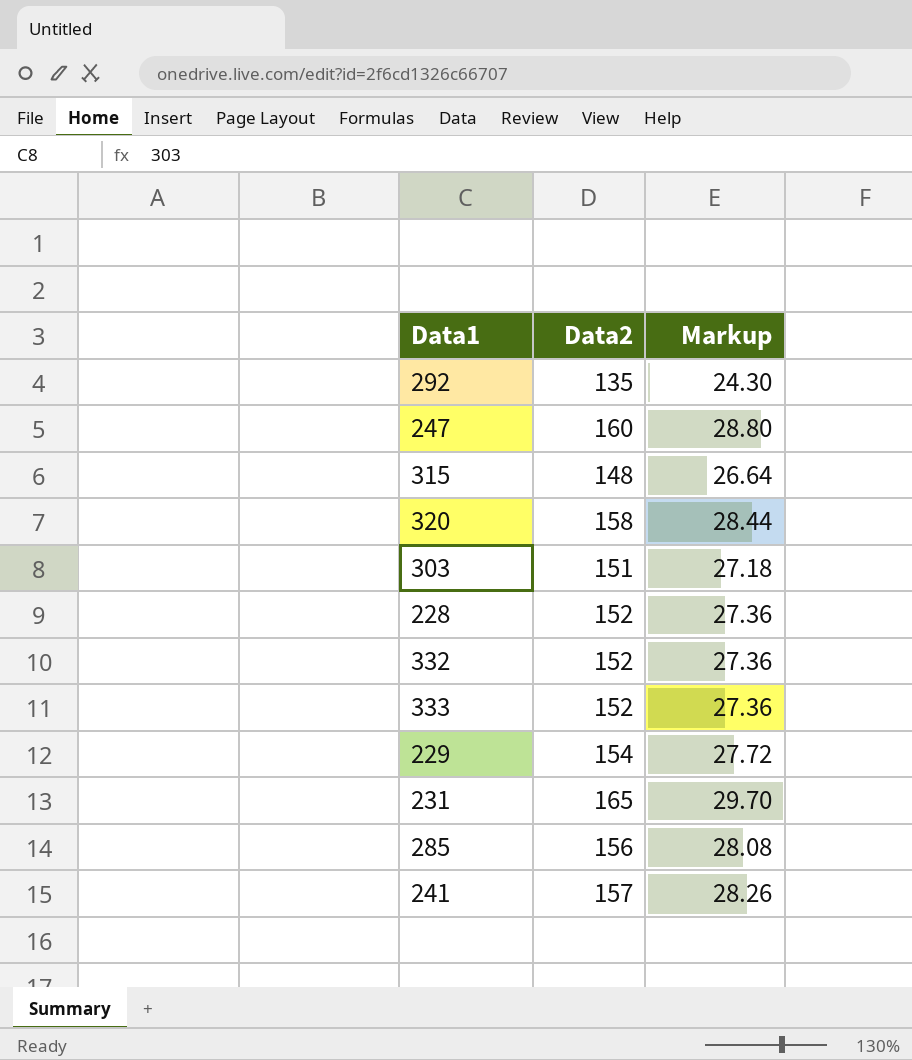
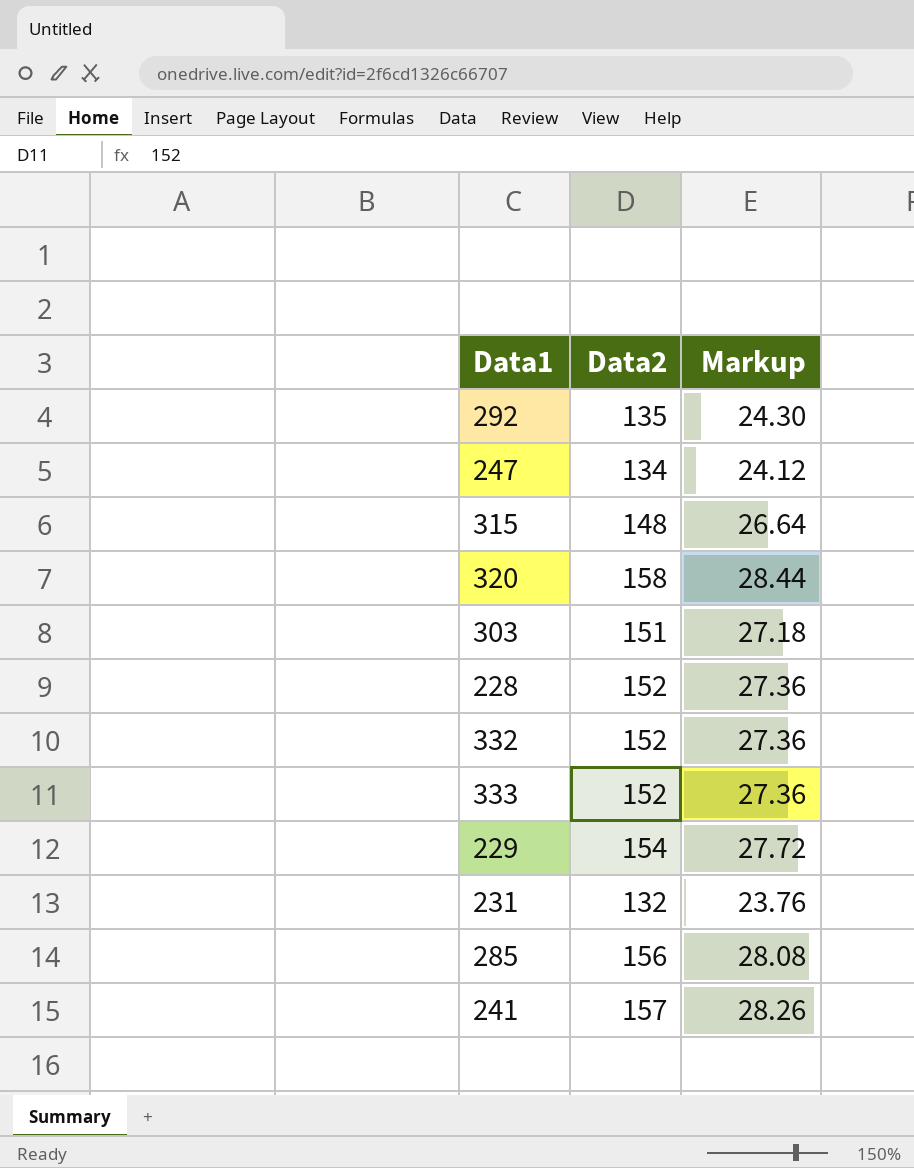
247 | Data2: 160 -> 134
247 | Markup: 28.80 -> 24.12
231 | Data2: 165 -> 132
231 | Markup: 29.70 -> 23.76

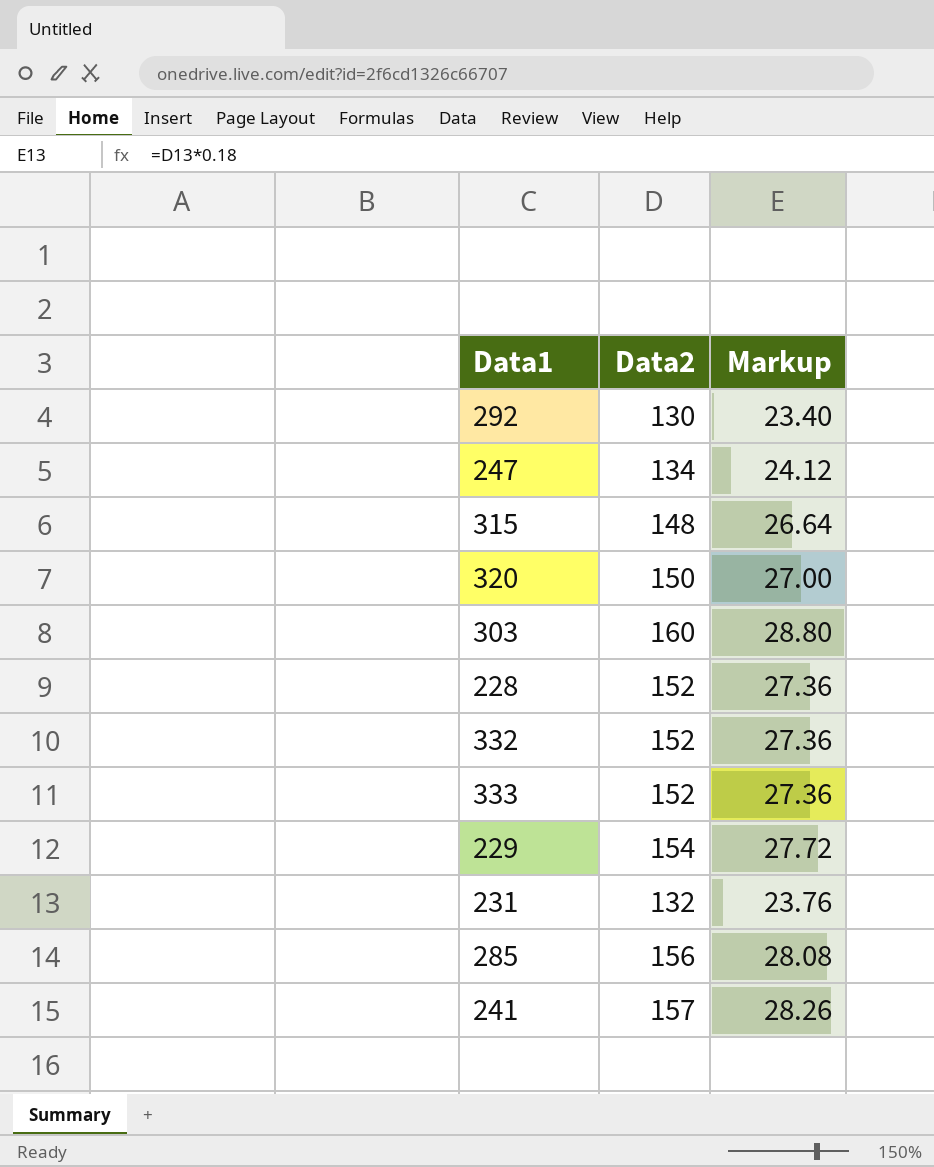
292 | Data2: 135 -> 130
292 | Markup: 24.30 -> 23.40
320 | Data2: 158 -> 150
320 | Markup: 28.44 -> 27.00
303 | Data2: 151 -> 160
303 | Markup: 27.18 -> 28.80

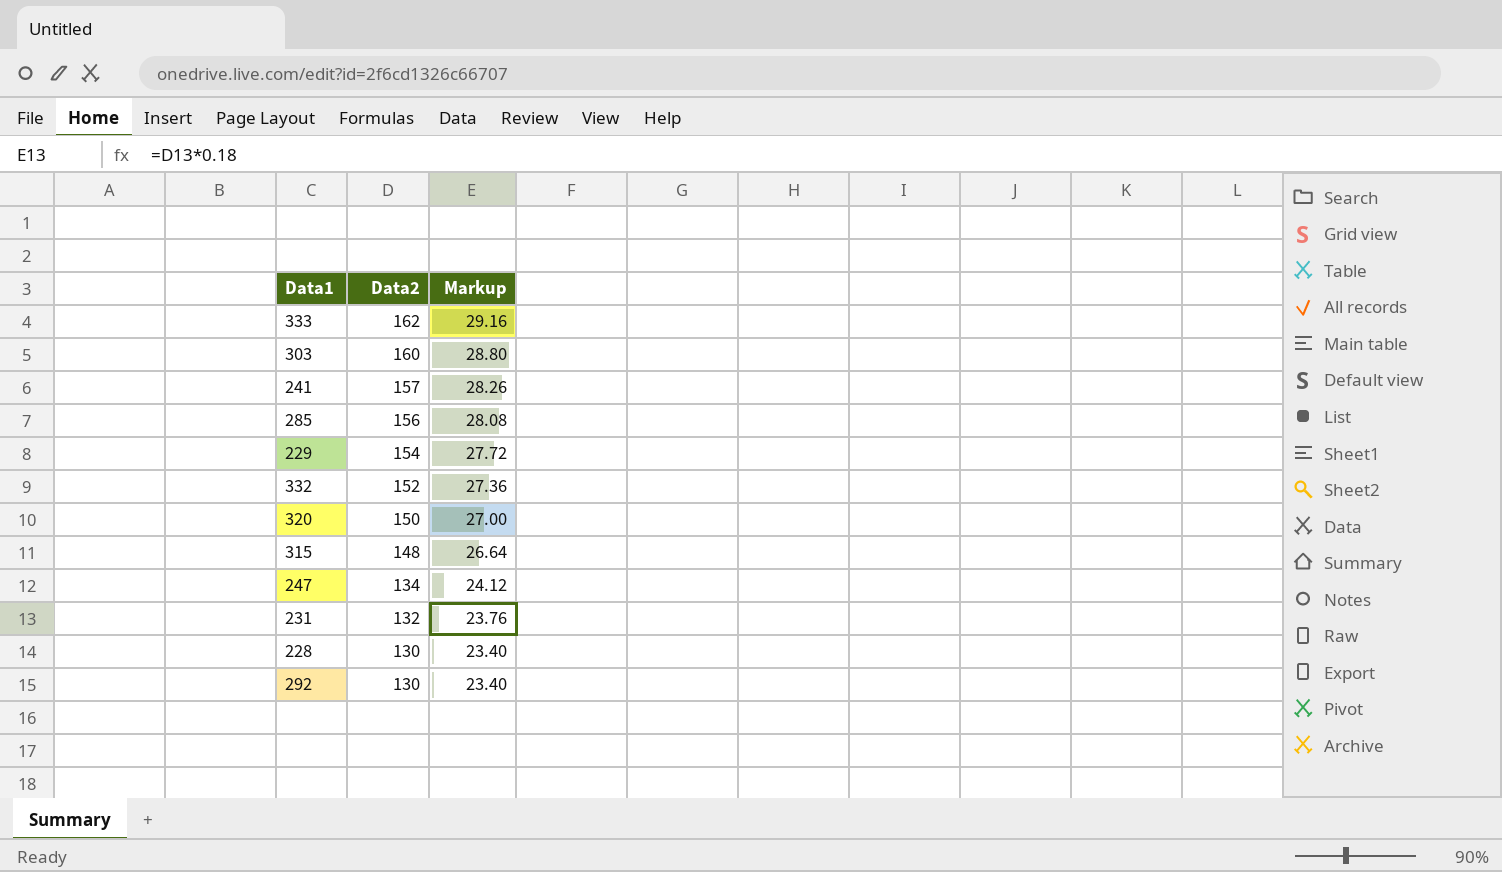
row order: none -> Data2 descending
333 | Data2: 152 -> 162
333 | Markup: 27.36 -> 29.16
228 | Data2: 152 -> 130
228 | Markup: 27.36 -> 23.40

